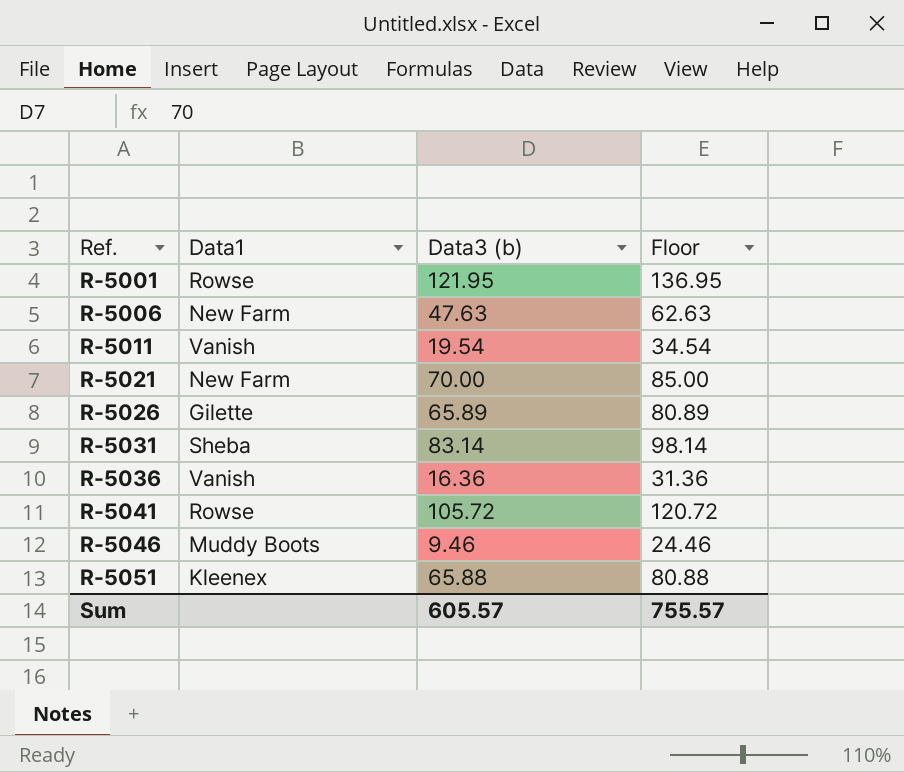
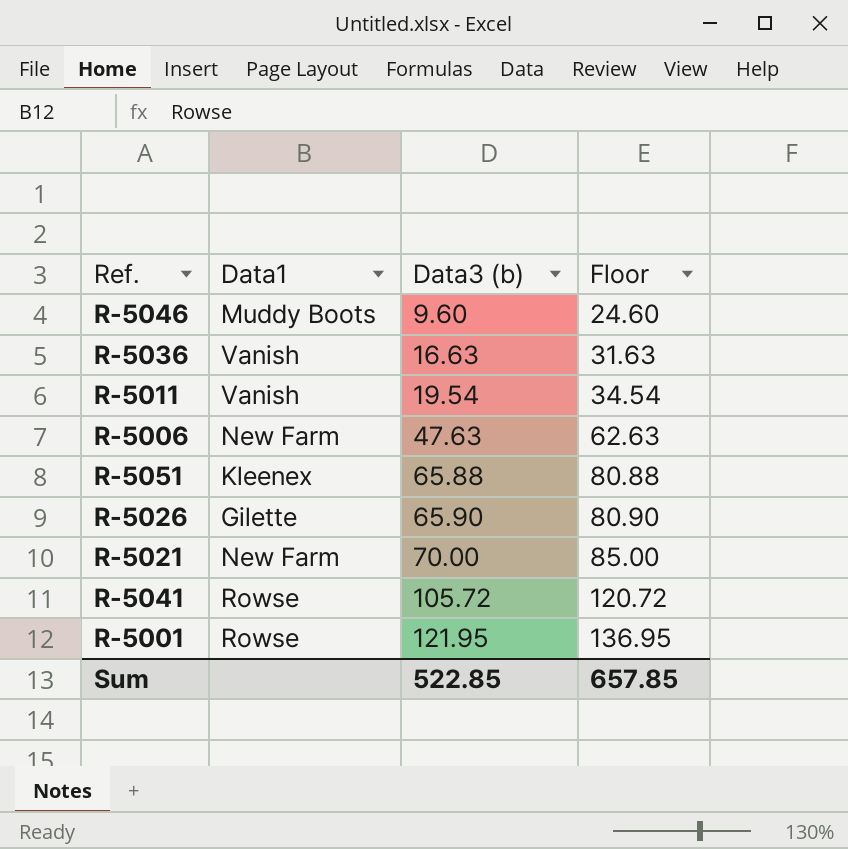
row order: Ref. ascending -> Data3 (b) ascending
row R-5031: Sheba | 83.14 | 98.14 -> none
R-5046 | Data3 (b): 9.46 -> 9.60
R-5046 | Floor: 24.46 -> 24.60
R-5036 | Data3 (b): 16.36 -> 16.63
R-5036 | Floor: 31.36 -> 31.63
R-5026 | Data3 (b): 65.89 -> 65.90
R-5026 | Floor: 80.89 -> 80.90
Sum | Data3 (b): 605.57 -> 522.85
Sum | Floor: 755.57 -> 657.85

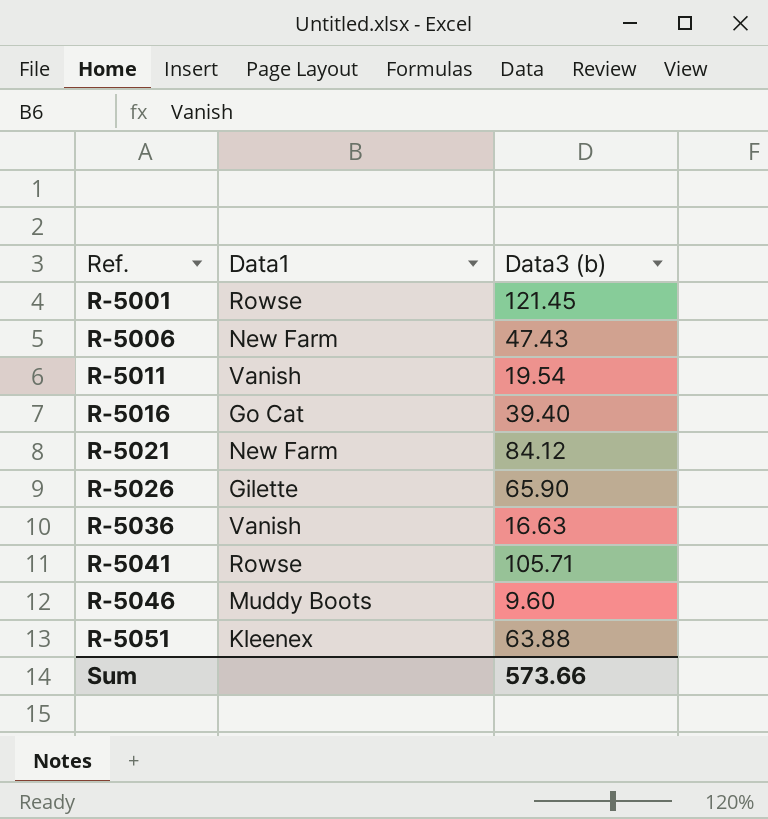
row order: Data3 (b) ascending -> Ref. ascending
column Floor | formula: [Data3 (b)] + 15 -> none
R-5001 | Data3 (b): 121.95 -> 121.45
R-5006 | Data3 (b): 47.63 -> 47.43
row R-5016: none -> Go Cat | 39.40
R-5021 | Data3 (b): 70.00 -> 84.12
R-5041 | Data3 (b): 105.72 -> 105.71
R-5051 | Data3 (b): 65.88 -> 63.88
Sum | Data3 (b): 522.85 -> 573.66

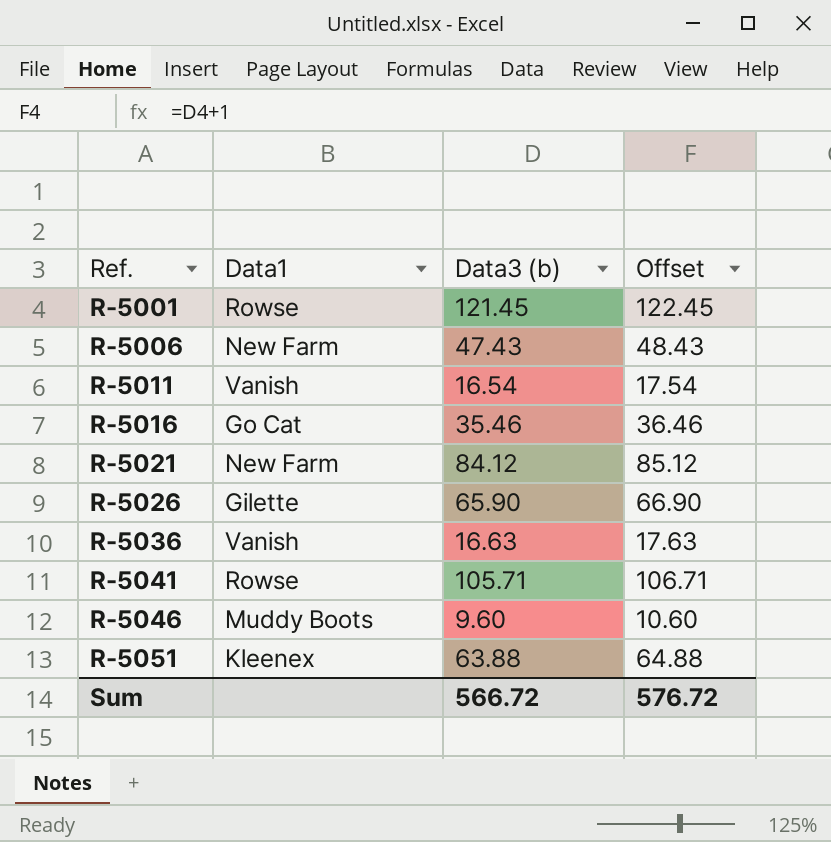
column Offset | formula: none -> [Data3 (b)] + 1
R-5011 | Data3 (b): 19.54 -> 16.54
R-5016 | Data3 (b): 39.40 -> 35.46
Sum | Data3 (b): 573.66 -> 566.72

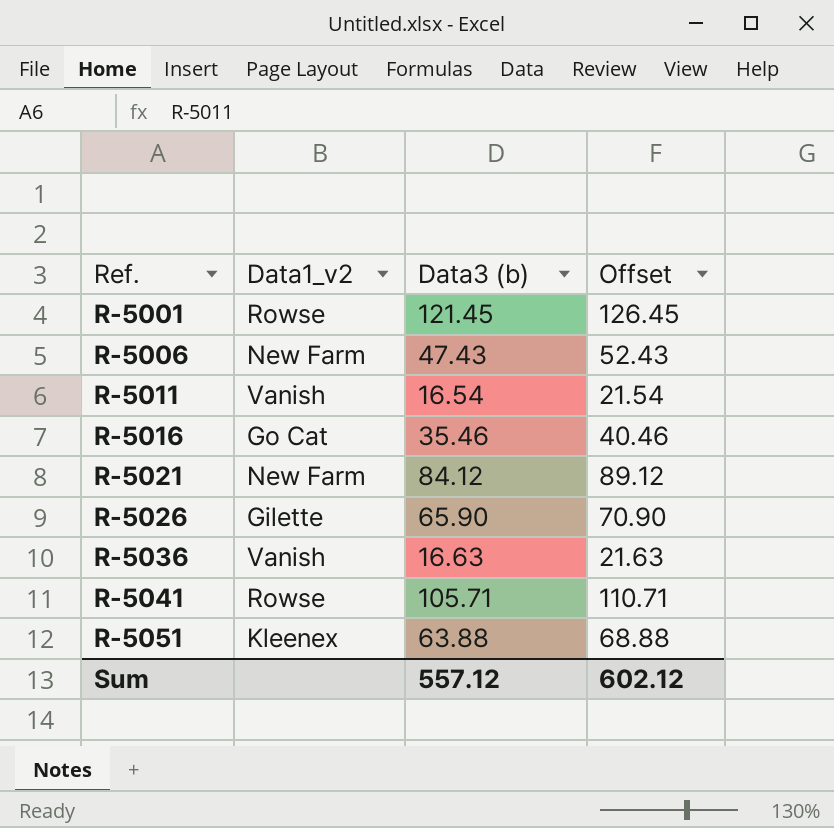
column name: Data1 -> Data1_v2
column Offset | formula: [Data3 (b)] + 1 -> [Data3 (b)] + 5
row R-5046: Muddy Boots | 9.60 | 10.60 -> none
Sum | Data3 (b): 566.72 -> 557.12
Sum | Offset: 576.72 -> 602.12

